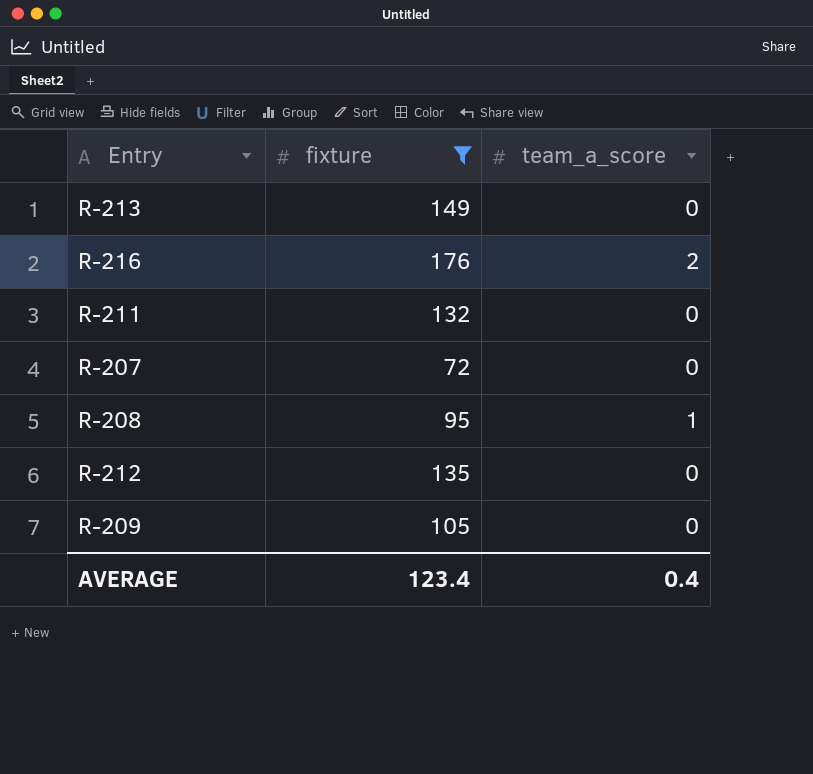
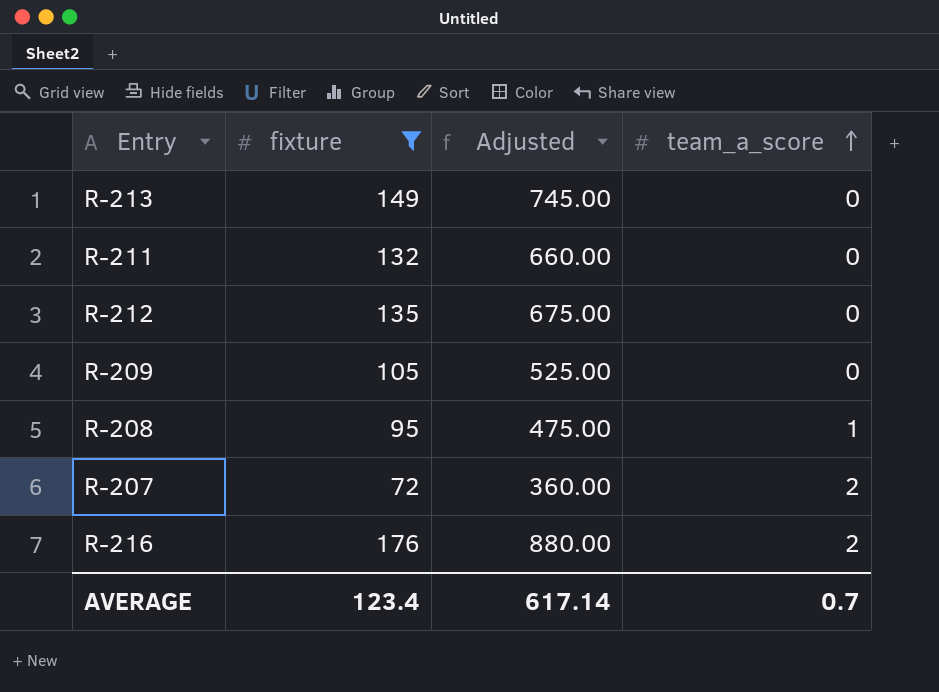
row order: none -> team_a_score ascending
column Adjusted | formula: none -> [fixture] * 5
R-207 | team_a_score: 0 -> 2
AVERAGE | team_a_score: 0.4 -> 0.7

